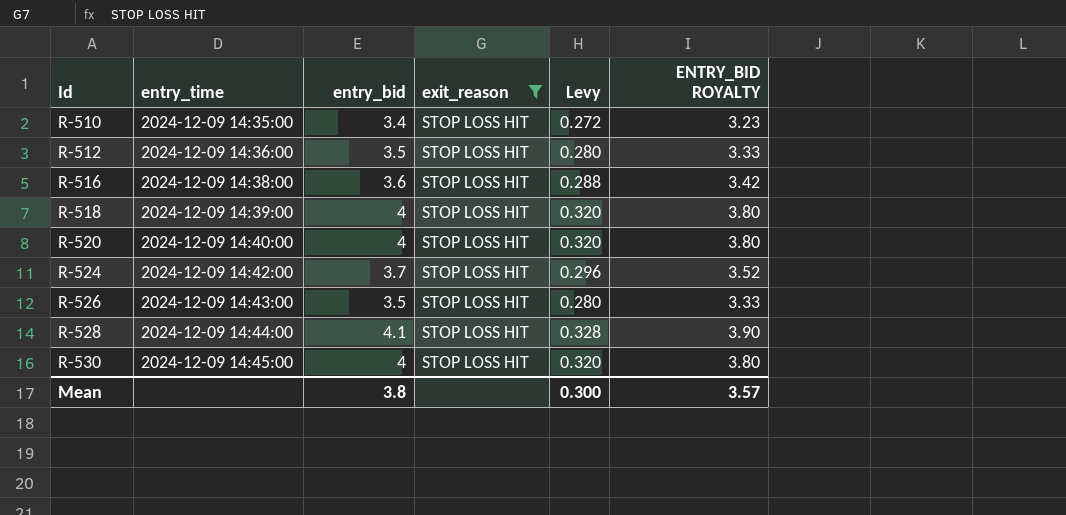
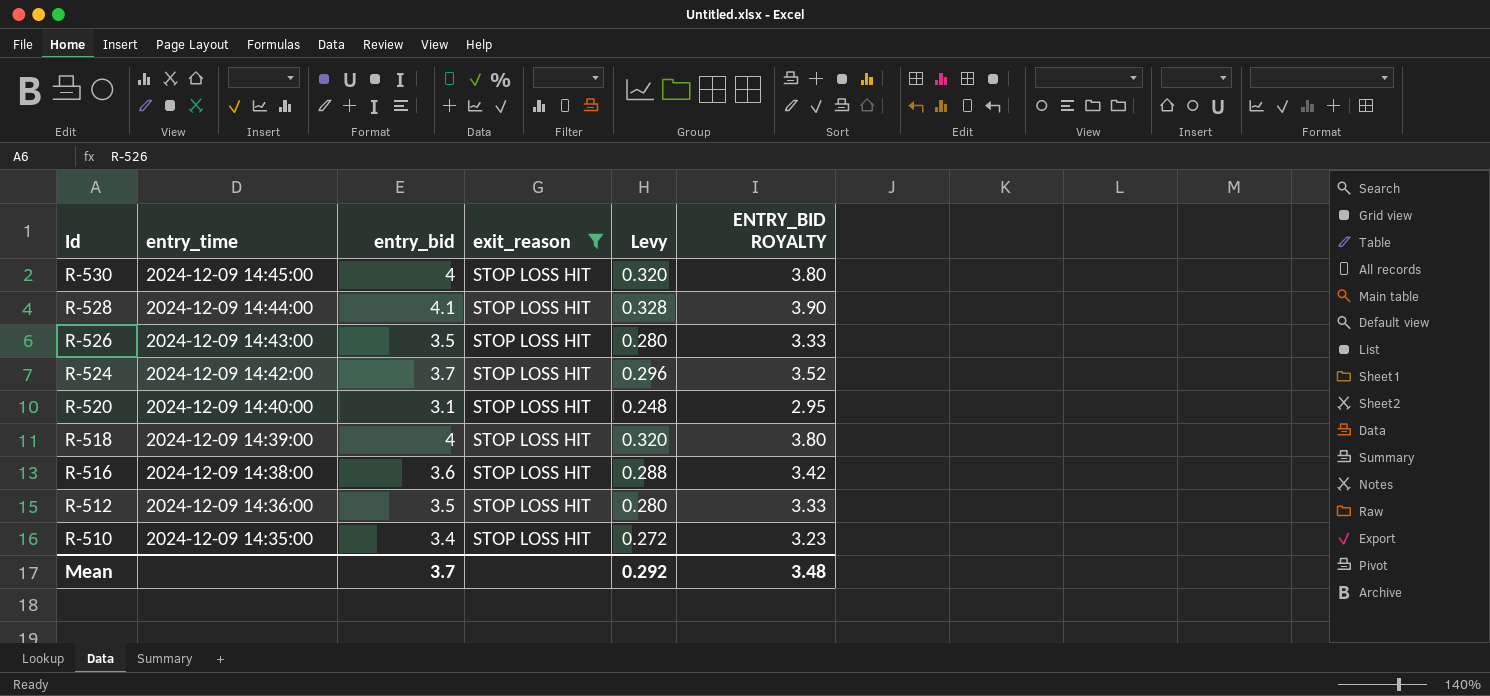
row order: Id ascending -> Id descending
R-520 | entry_bid: 4 -> 3.1
R-520 | Levy: 0.320 -> 0.248
R-520 | ENTRY_BID ROYALTY: 3.80 -> 2.95
Mean | entry_bid: 3.8 -> 3.7
Mean | Levy: 0.300 -> 0.292
Mean | ENTRY_BID ROYALTY: 3.57 -> 3.48

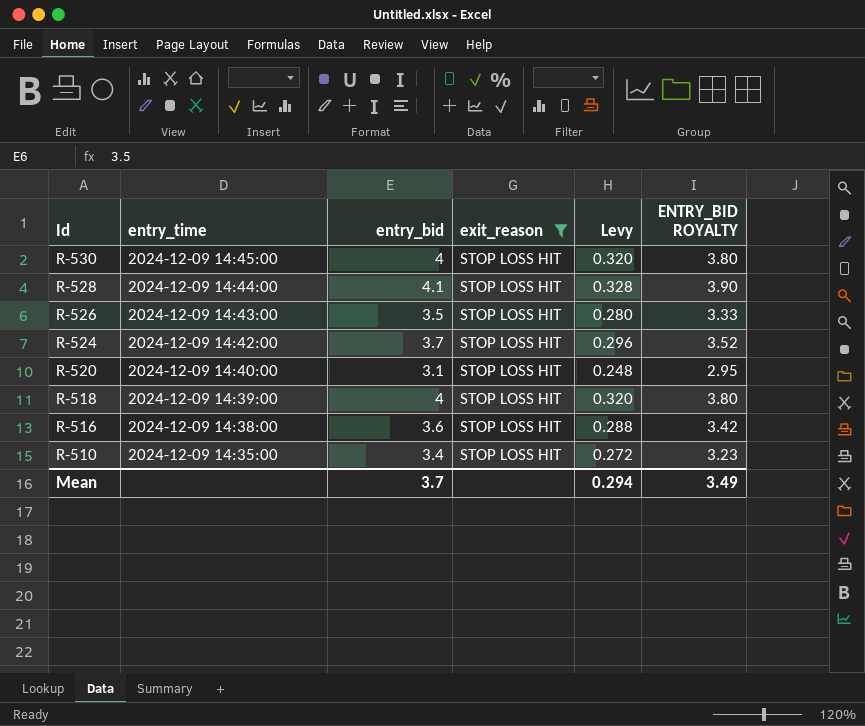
row R-512: 2024-12-09 14:36:00 | 3.5 | STOP LOSS HIT | 0.280 | 3.33 -> none
Mean | Levy: 0.292 -> 0.294
Mean | ENTRY_BID ROYALTY: 3.48 -> 3.49

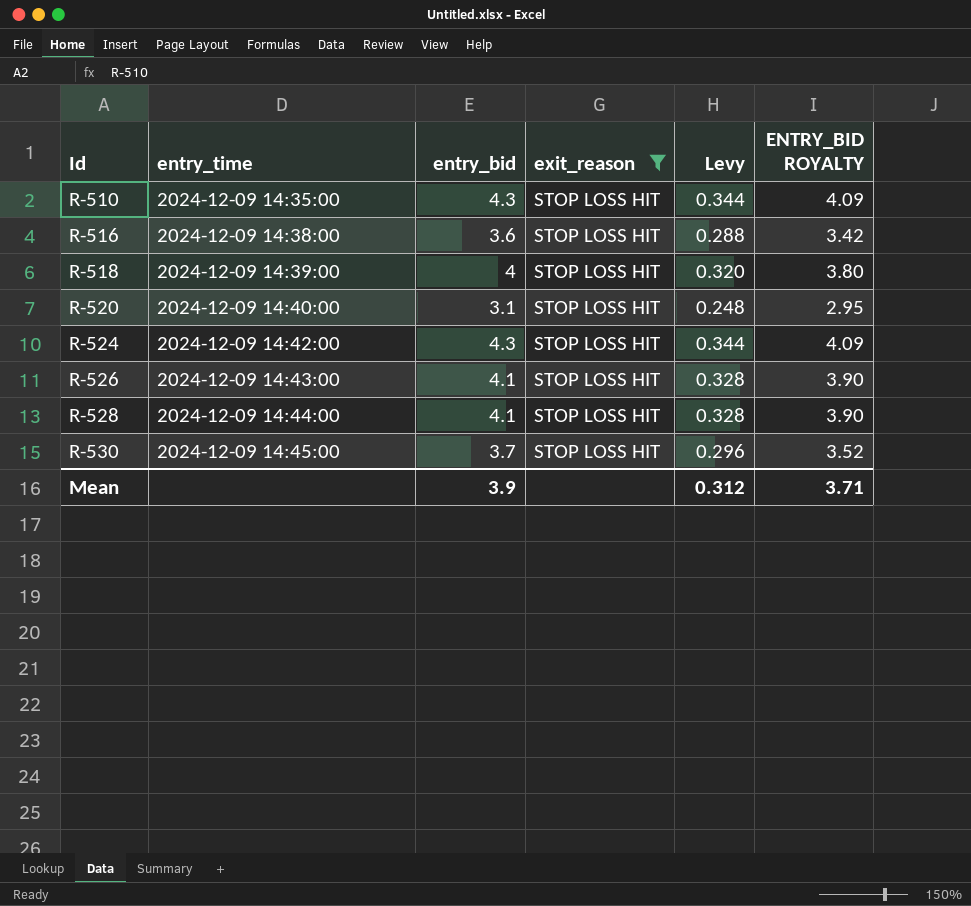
row order: Id descending -> Id ascending
R-510 | entry_bid: 3.4 -> 4.3
R-510 | Levy: 0.272 -> 0.344
R-510 | ENTRY_BID ROYALTY: 3.23 -> 4.09
R-524 | entry_bid: 3.7 -> 4.3
R-524 | Levy: 0.296 -> 0.344
R-524 | ENTRY_BID ROYALTY: 3.52 -> 4.09
R-526 | entry_bid: 3.5 -> 4.1
R-526 | Levy: 0.280 -> 0.328
R-526 | ENTRY_BID ROYALTY: 3.33 -> 3.90
R-530 | entry_bid: 4 -> 3.7
R-530 | Levy: 0.320 -> 0.296
R-530 | ENTRY_BID ROYALTY: 3.80 -> 3.52
Mean | entry_bid: 3.7 -> 3.9
Mean | Levy: 0.294 -> 0.312
Mean | ENTRY_BID ROYALTY: 3.49 -> 3.71

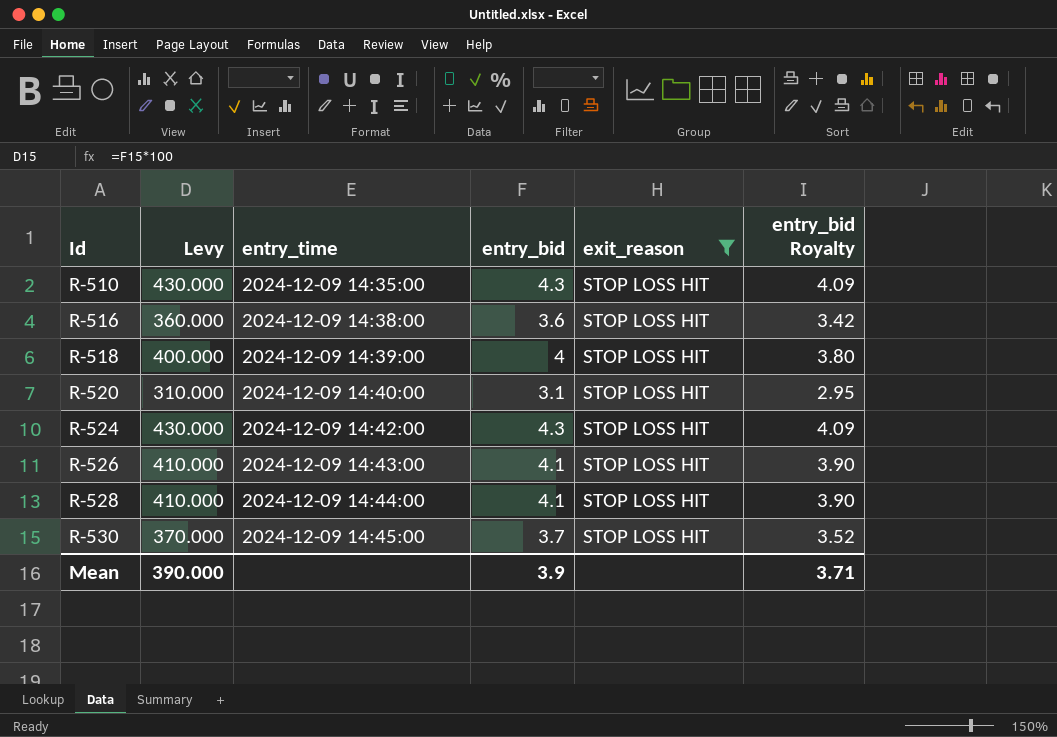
column Levy | formula: [entry_bid] * 0.08 -> [entry_bid] * 100
column Levy | position: 5 -> 2
column name: ENTRY_BID ROYALTY -> entry_bid Royalty
Mean | Levy: 0.312 -> 390.000

